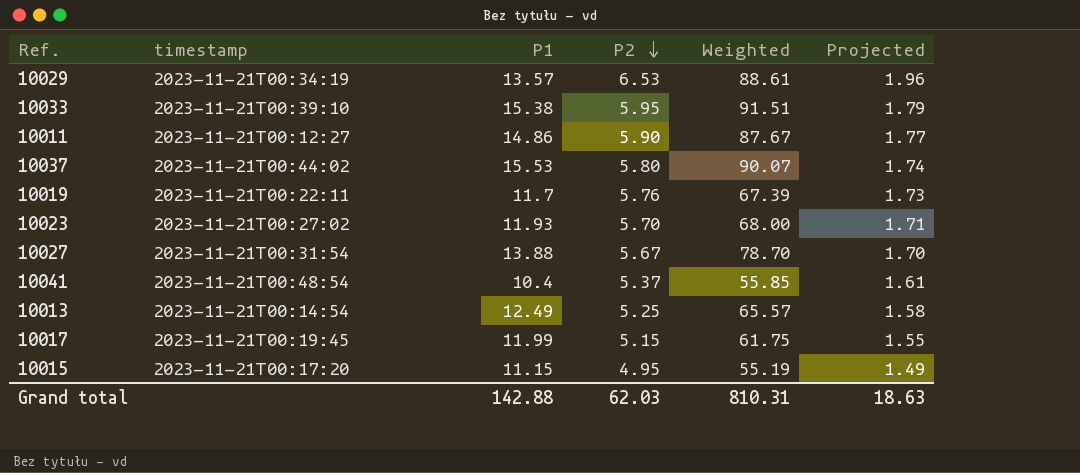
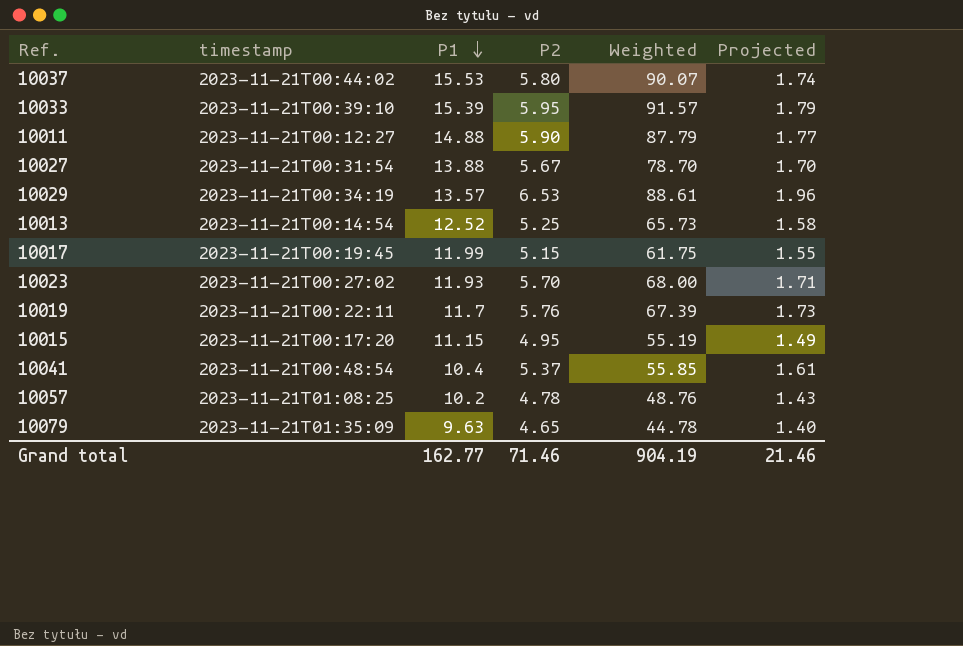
row order: P2 descending -> P1 descending
10033 | P1: 15.38 -> 15.39
10033 | Weighted: 91.51 -> 91.57
10011 | P1: 14.86 -> 14.88
10011 | Weighted: 87.67 -> 87.79
10013 | P1: 12.49 -> 12.52
10013 | Weighted: 65.57 -> 65.73
row 10057: none -> 2023-11-21T01:08:25 | 10.2 | 4.78 | 48.76 | 1.43
row 10079: none -> 2023-11-21T01:35:09 | 9.63 | 4.65 | 44.78 | 1.40
Grand total | P1: 142.88 -> 162.77
Grand total | P2: 62.03 -> 71.46
Grand total | Weighted: 810.31 -> 904.19
Grand total | Projected: 18.63 -> 21.46

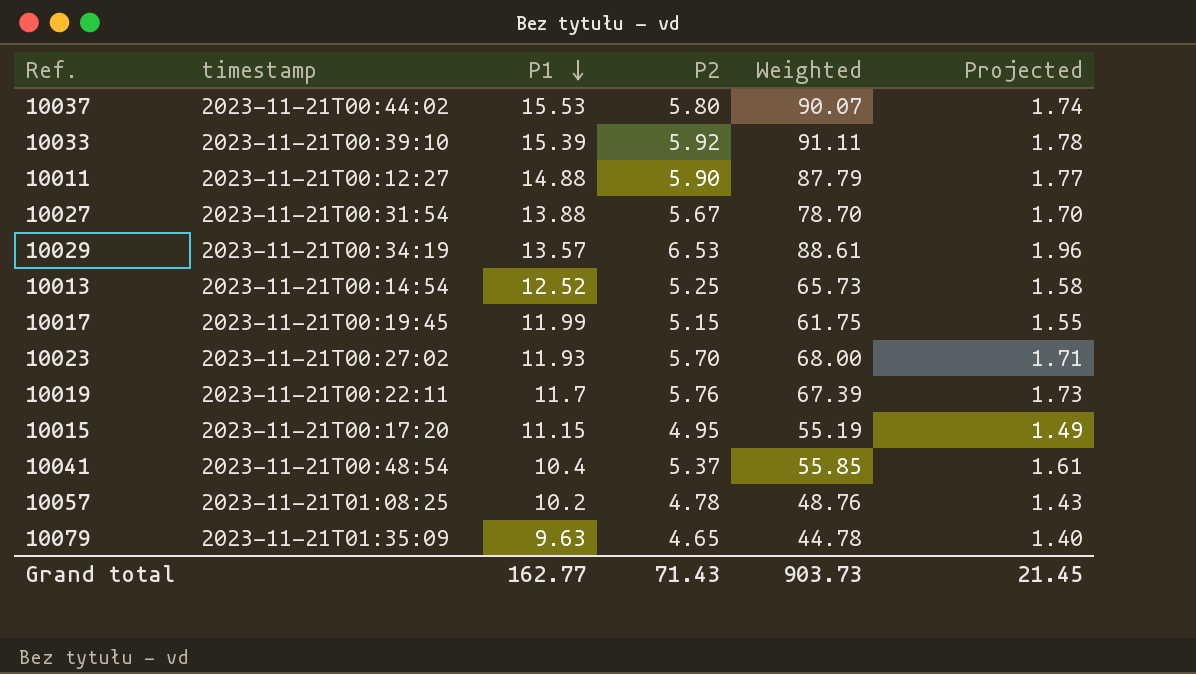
10033 | P2: 5.95 -> 5.92
10033 | Weighted: 91.57 -> 91.11
10033 | Projected: 1.79 -> 1.78
Grand total | P2: 71.46 -> 71.43
Grand total | Weighted: 904.19 -> 903.73
Grand total | Projected: 21.46 -> 21.45

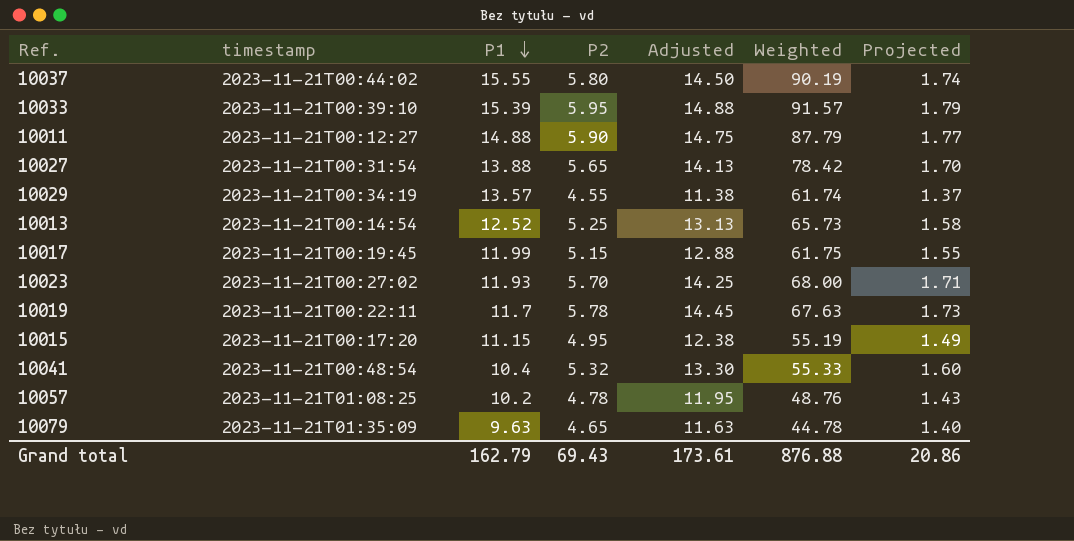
column Adjusted | formula: none -> [P2] * 2.5
10037 | P1: 15.53 -> 15.55
10037 | Weighted: 90.07 -> 90.19
10033 | P2: 5.92 -> 5.95
10033 | Weighted: 91.11 -> 91.57
10033 | Projected: 1.78 -> 1.79
10027 | P2: 5.67 -> 5.65
10027 | Weighted: 78.70 -> 78.42
10029 | P2: 6.53 -> 4.55
10029 | Weighted: 88.61 -> 61.74
10029 | Projected: 1.96 -> 1.37
10019 | P2: 5.76 -> 5.78
10019 | Weighted: 67.39 -> 67.63
10041 | P2: 5.37 -> 5.32
10041 | Weighted: 55.85 -> 55.33
10041 | Projected: 1.61 -> 1.60
Grand total | P1: 162.77 -> 162.79
Grand total | P2: 71.43 -> 69.43
Grand total | Weighted: 903.73 -> 876.88
Grand total | Projected: 21.45 -> 20.86

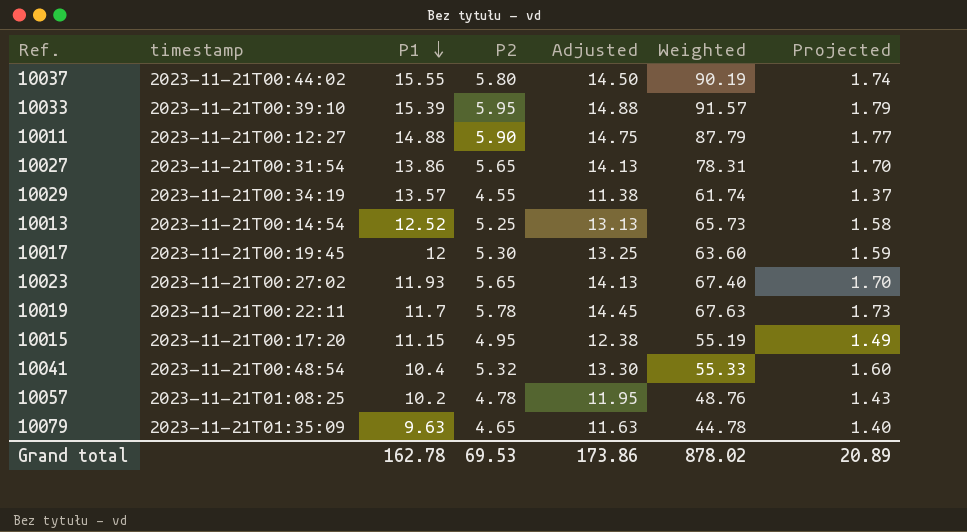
10027 | P1: 13.88 -> 13.86
10027 | Weighted: 78.42 -> 78.31
10017 | P1: 11.99 -> 12
10017 | P2: 5.15 -> 5.30
10017 | Adjusted: 12.88 -> 13.25
10017 | Weighted: 61.75 -> 63.60
10017 | Projected: 1.55 -> 1.59
10023 | P2: 5.70 -> 5.65
10023 | Adjusted: 14.25 -> 14.13
10023 | Weighted: 68.00 -> 67.40
10023 | Projected: 1.71 -> 1.70
Grand total | P1: 162.79 -> 162.78
Grand total | P2: 69.43 -> 69.53
Grand total | Adjusted: 173.61 -> 173.86
Grand total | Weighted: 876.88 -> 878.02
Grand total | Projected: 20.86 -> 20.89

